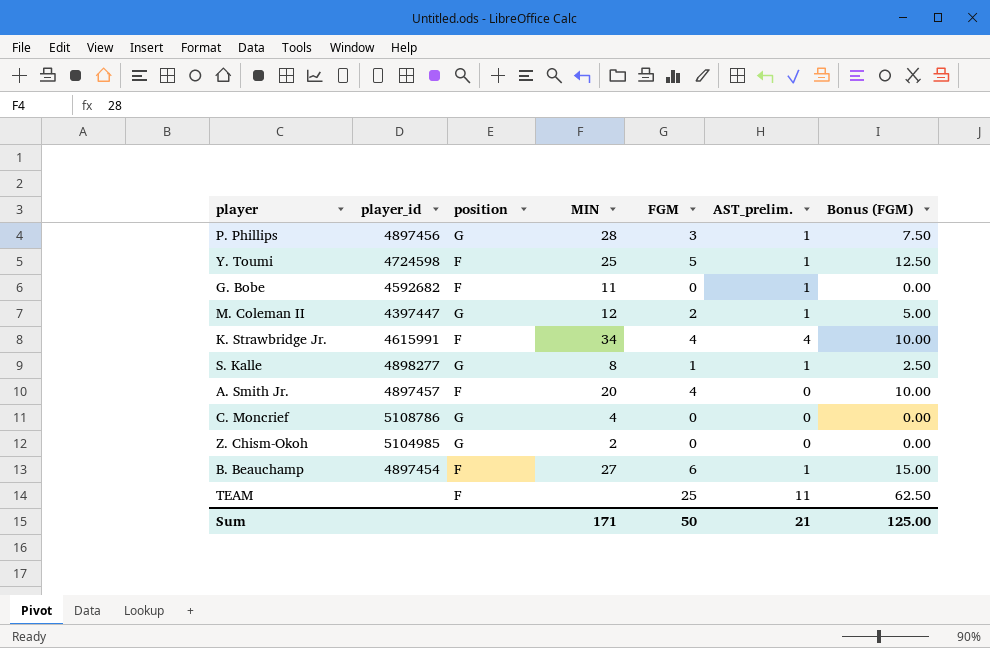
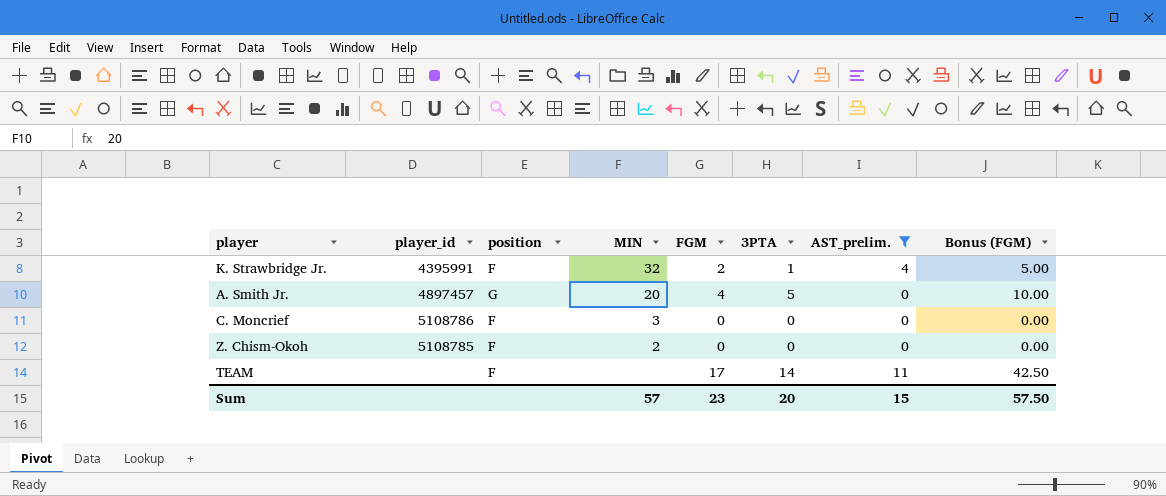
filter: none -> AST_prelim. != 1
column 3PTA | position: none -> 6
K. Strawbridge Jr. | player_id: 4615991 -> 4395991
K. Strawbridge Jr. | MIN: 34 -> 32
K. Strawbridge Jr. | FGM: 4 -> 2
K. Strawbridge Jr. | Bonus (FGM): 10.00 -> 5.00
A. Smith Jr. | position: F -> G
C. Moncrief | position: G -> F
C. Moncrief | MIN: 4 -> 3
Z. Chism-Okoh | player_id: 5104985 -> 5108785
Z. Chism-Okoh | position: G -> F
TEAM | FGM: 25 -> 17
TEAM | Bonus (FGM): 62.50 -> 42.50
Sum | MIN: 171 -> 57
Sum | FGM: 50 -> 23
Sum | AST_prelim.: 21 -> 15
Sum | Bonus (FGM): 125.00 -> 57.50

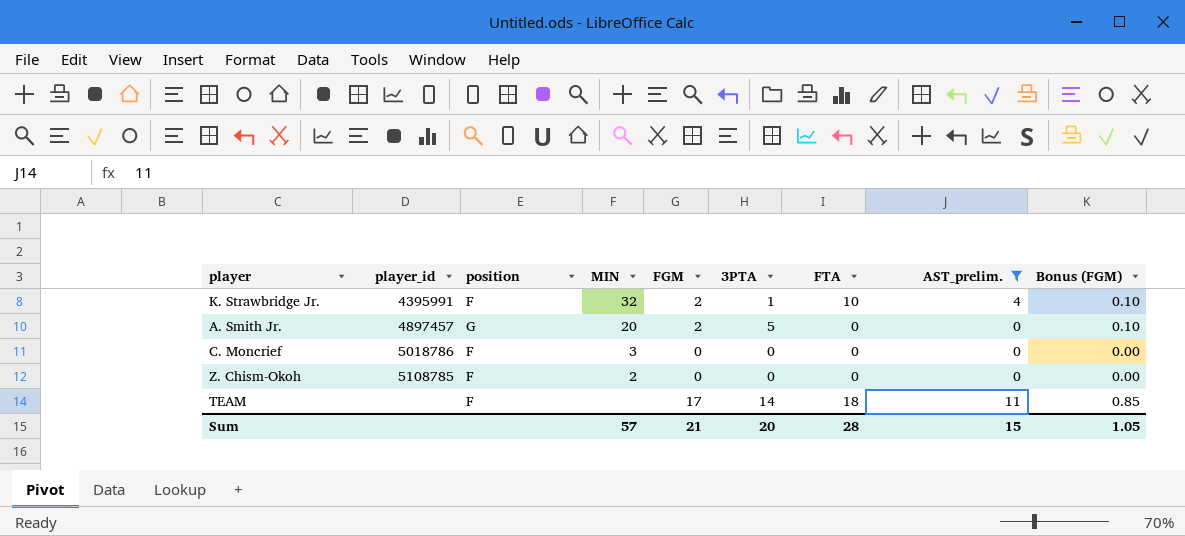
column FTA | position: none -> 7
column Bonus (FGM) | formula: [FGM] * 2.5 -> [FGM] * 0.05
A. Smith Jr. | FGM: 4 -> 2
C. Moncrief | player_id: 5108786 -> 5018786
Sum | FGM: 23 -> 21
Sum | Bonus (FGM): 57.50 -> 1.05

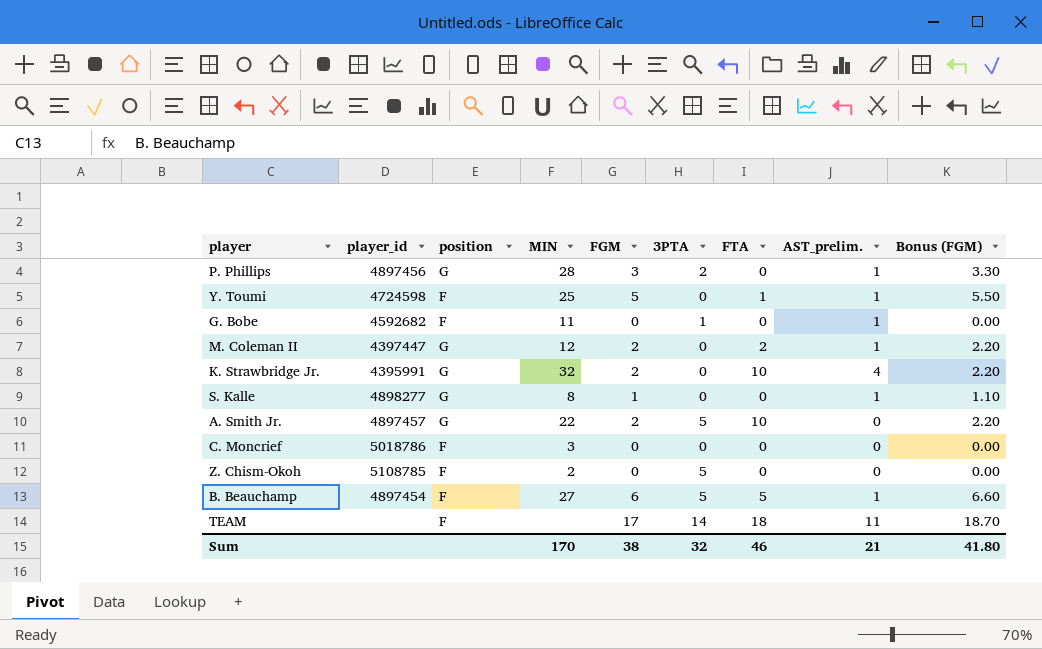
filter: AST_prelim. != 1 -> none
column Bonus (FGM) | formula: [FGM] * 0.05 -> [FGM] * 1.1
K. Strawbridge Jr. | position: F -> G
K. Strawbridge Jr. | 3PTA: 1 -> 0
A. Smith Jr. | MIN: 20 -> 22
A. Smith Jr. | FTA: 0 -> 10
Z. Chism-Okoh | 3PTA: 0 -> 5
Sum | MIN: 57 -> 170
Sum | FGM: 21 -> 38
Sum | 3PTA: 20 -> 32
Sum | FTA: 28 -> 46
Sum | AST_prelim.: 15 -> 21
Sum | Bonus (FGM): 1.05 -> 41.80

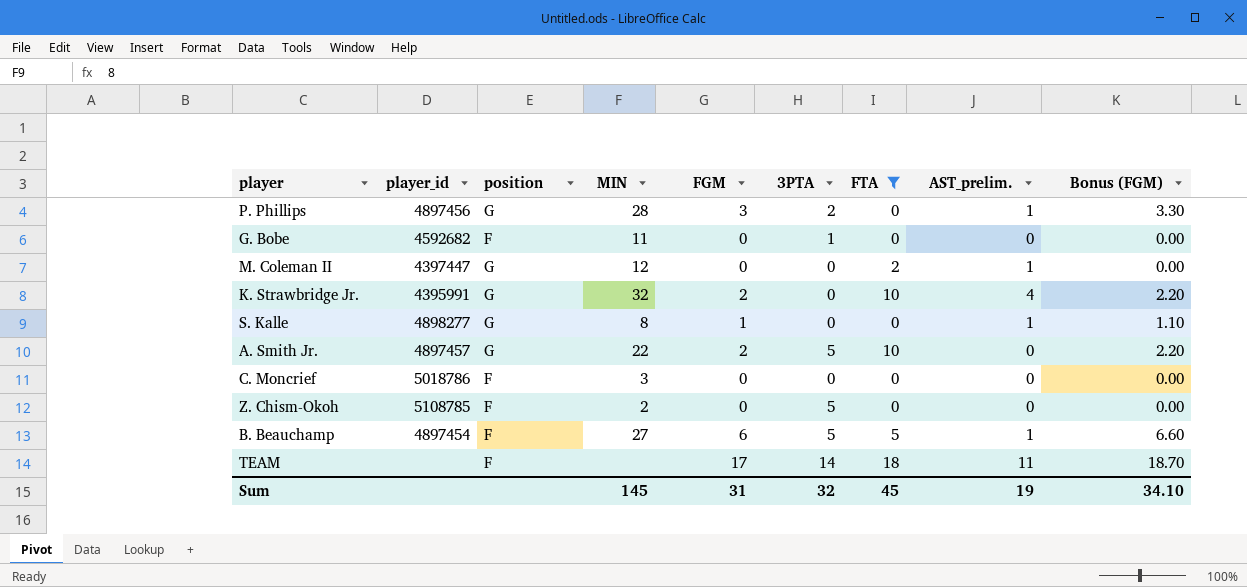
filter: none -> FTA != 1
G. Bobe | AST_prelim.: 1 -> 0
M. Coleman II | FGM: 2 -> 0
M. Coleman II | Bonus (FGM): 2.20 -> 0.00
Sum | MIN: 170 -> 145
Sum | FGM: 38 -> 31
Sum | FTA: 46 -> 45
Sum | AST_prelim.: 21 -> 19
Sum | Bonus (FGM): 41.80 -> 34.10

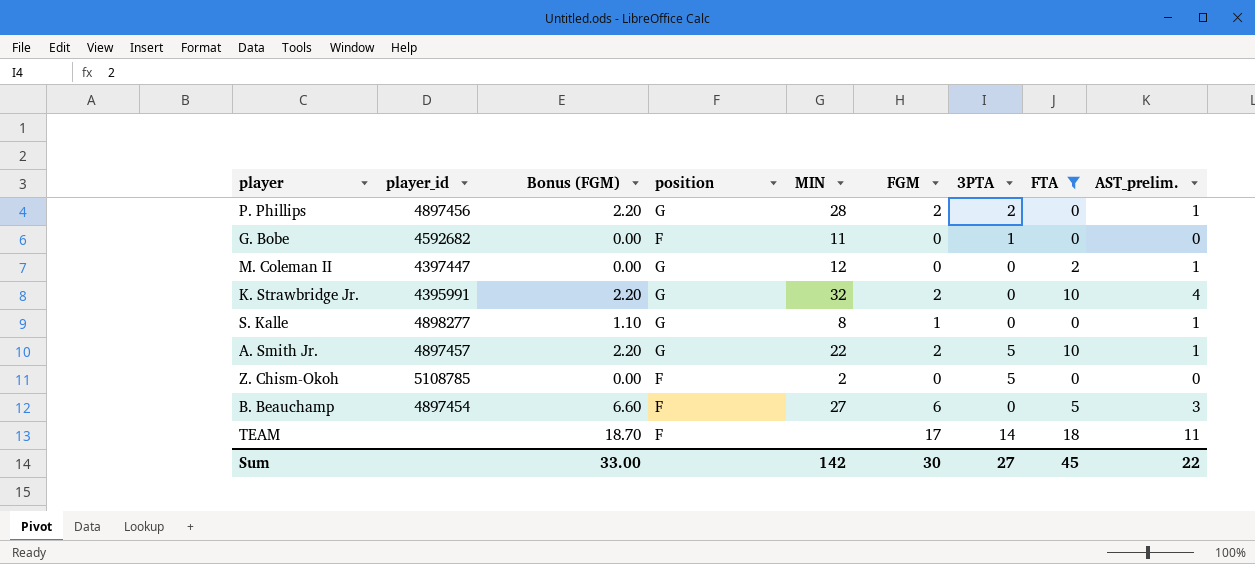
column Bonus (FGM) | position: 9 -> 3
row C. Moncrief: 5018786 | F | 3 | 0 | 0 | 0 | 0 | 0.00 -> none
P. Phillips | Bonus (FGM): 3.30 -> 2.20
P. Phillips | FGM: 3 -> 2
A. Smith Jr. | AST_prelim.: 0 -> 1
B. Beauchamp | 3PTA: 5 -> 0
B. Beauchamp | AST_prelim.: 1 -> 3
Sum | Bonus (FGM): 34.10 -> 33.00
Sum | MIN: 145 -> 142
Sum | FGM: 31 -> 30
Sum | 3PTA: 32 -> 27
Sum | AST_prelim.: 19 -> 22

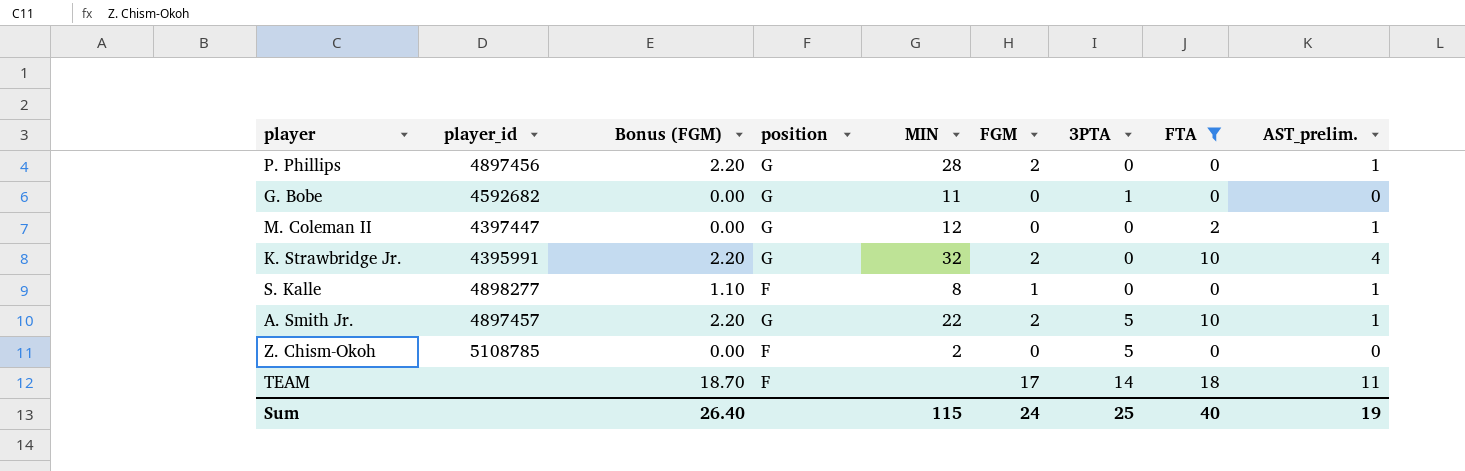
row B. Beauchamp: 4897454 | 6.60 | F | 27 | 6 | 0 | 5 | 3 -> none
P. Phillips | 3PTA: 2 -> 0
G. Bobe | position: F -> G
S. Kalle | position: G -> F
Sum | Bonus (FGM): 33.00 -> 26.40
Sum | MIN: 142 -> 115
Sum | FGM: 30 -> 24
Sum | 3PTA: 27 -> 25
Sum | FTA: 45 -> 40
Sum | AST_prelim.: 22 -> 19

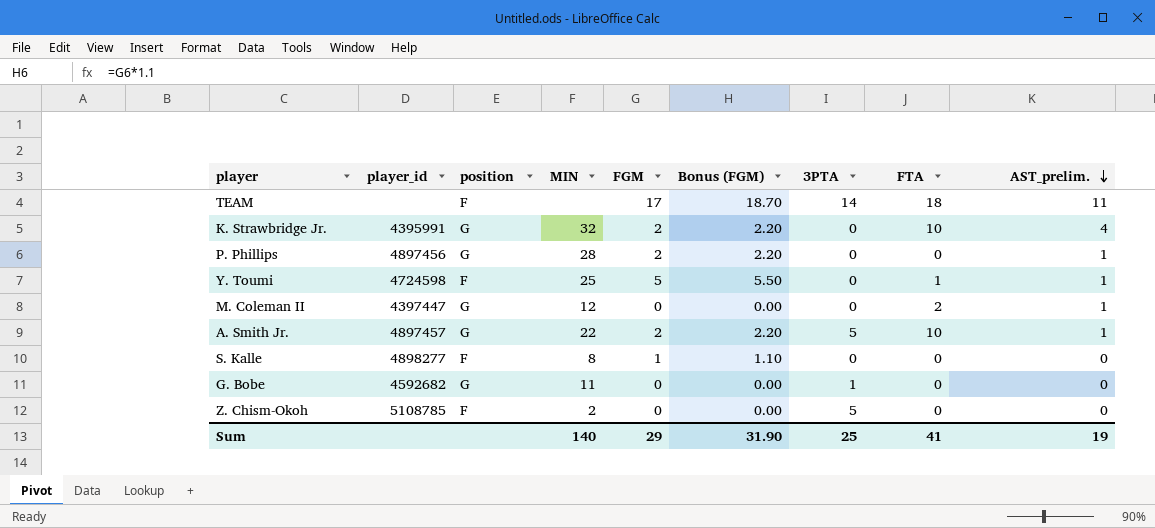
filter: FTA != 1 -> none
row order: none -> AST_prelim. descending
column Bonus (FGM) | position: 3 -> 6
S. Kalle | AST_prelim.: 1 -> 0
Sum | MIN: 115 -> 140
Sum | FGM: 24 -> 29
Sum | Bonus (FGM): 26.40 -> 31.90
Sum | FTA: 40 -> 41

